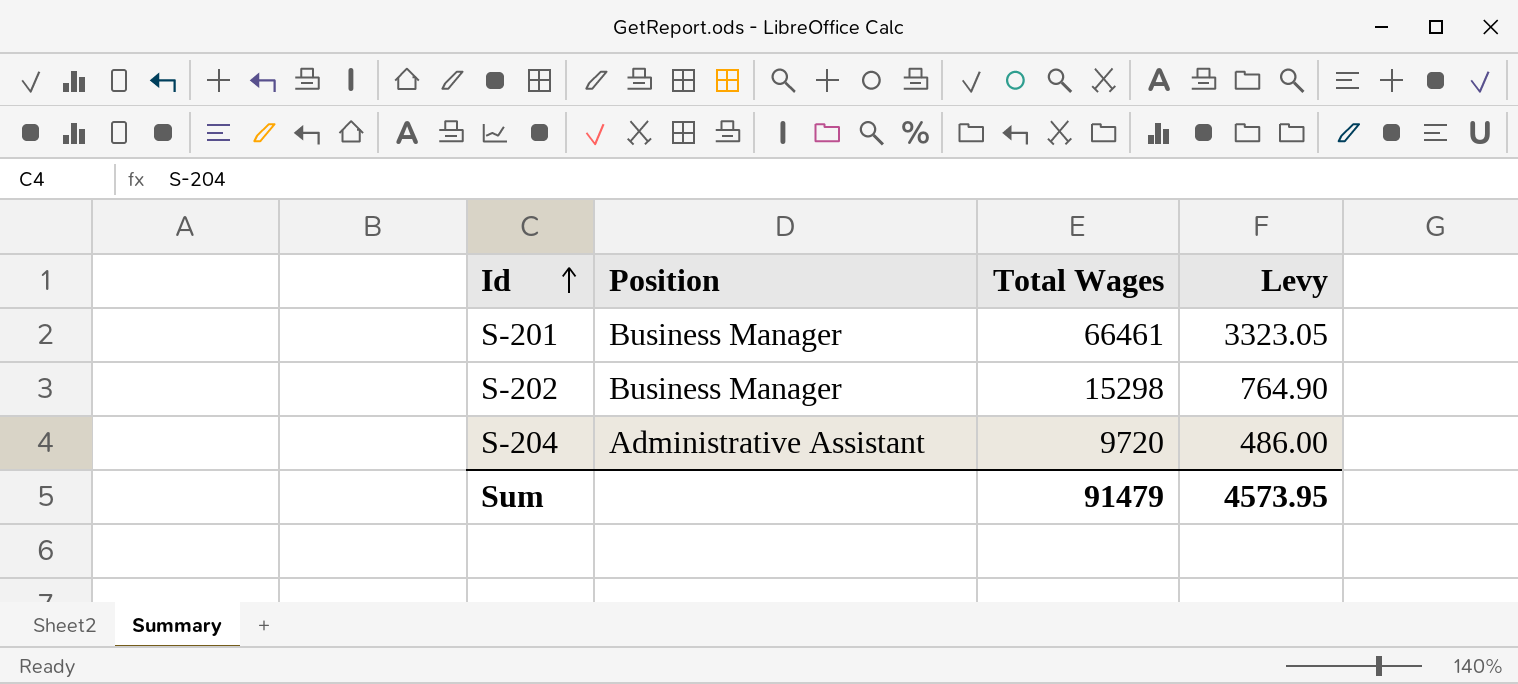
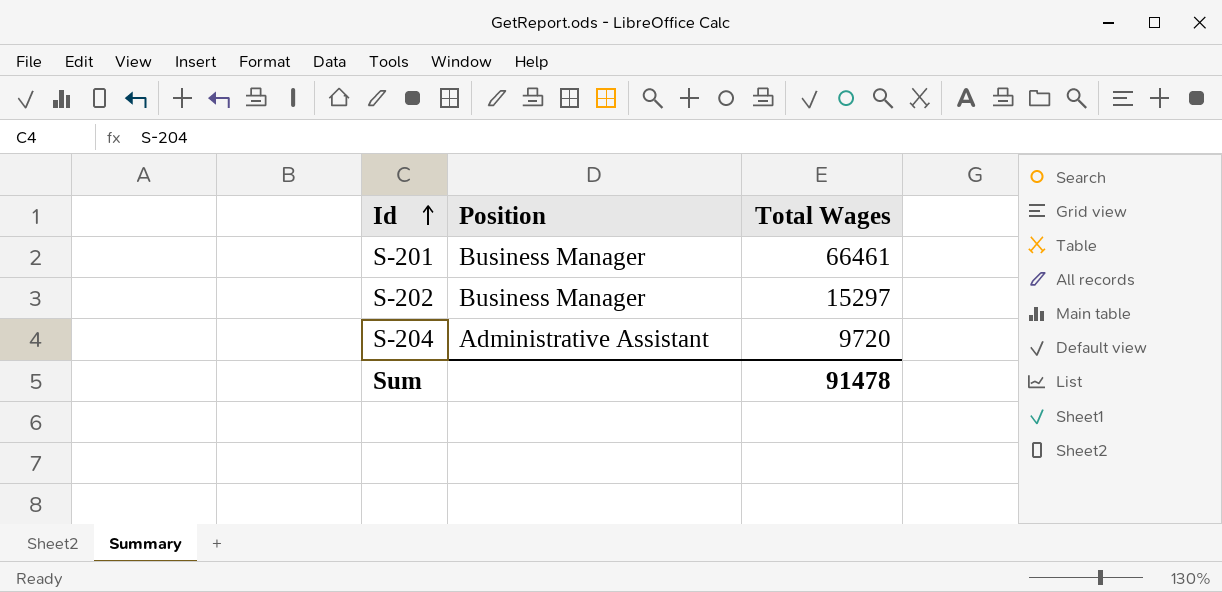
column Levy | formula: [Total Wages] * 0.05 -> none
S-202 | Total Wages: 15298 -> 15297
Sum | Total Wages: 91479 -> 91478

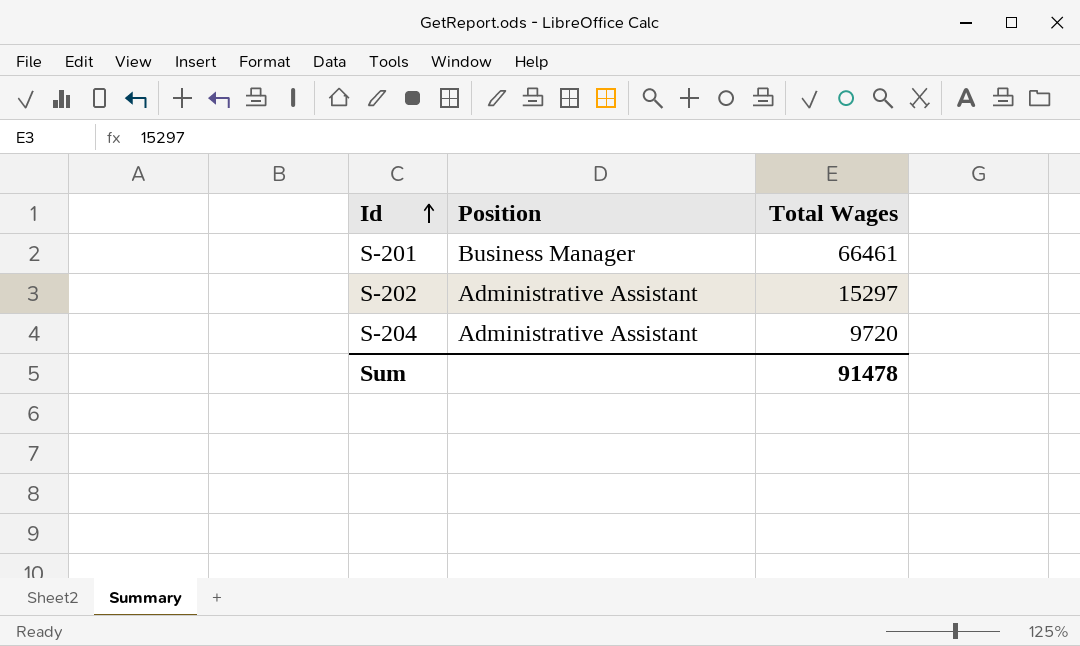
S-202 | Position: Business Manager -> Administrative Assistant

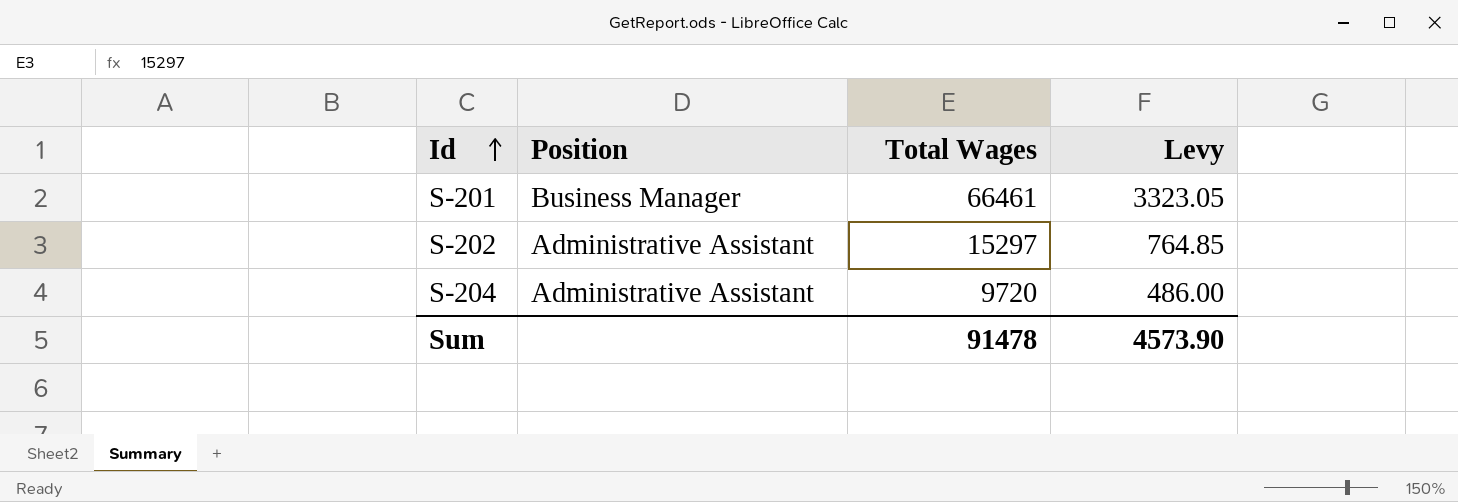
column Levy | formula: none -> [Total Wages] * 0.05

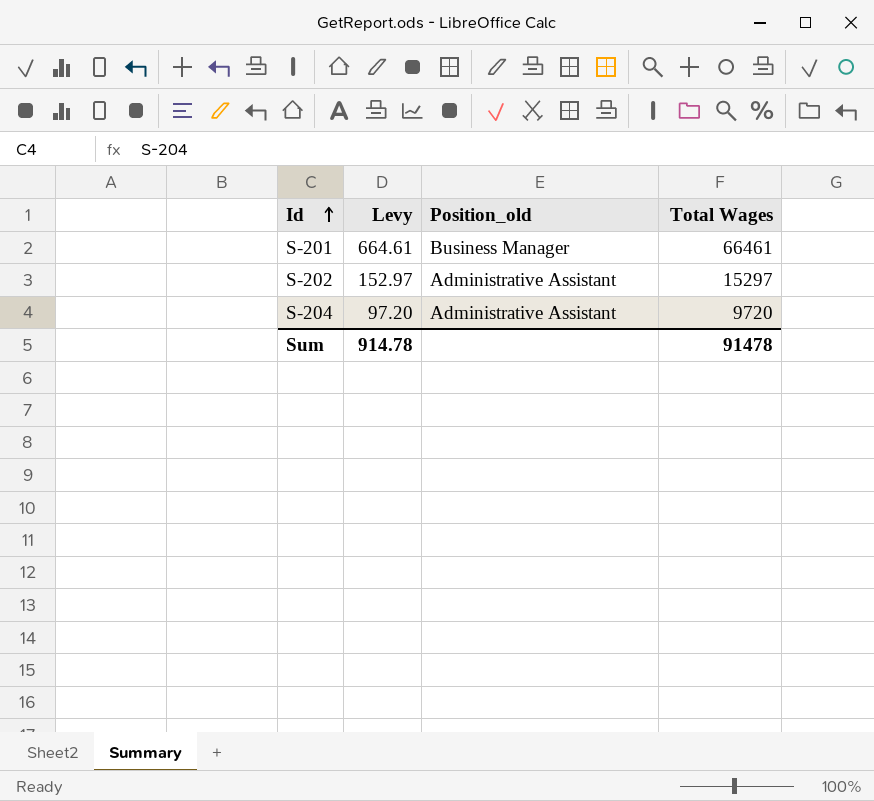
column Levy | formula: [Total Wages] * 0.05 -> [Total Wages] * 0.01
column Levy | position: 4 -> 2
column name: Position -> Position_old
Sum | Levy: 4573.90 -> 914.78

